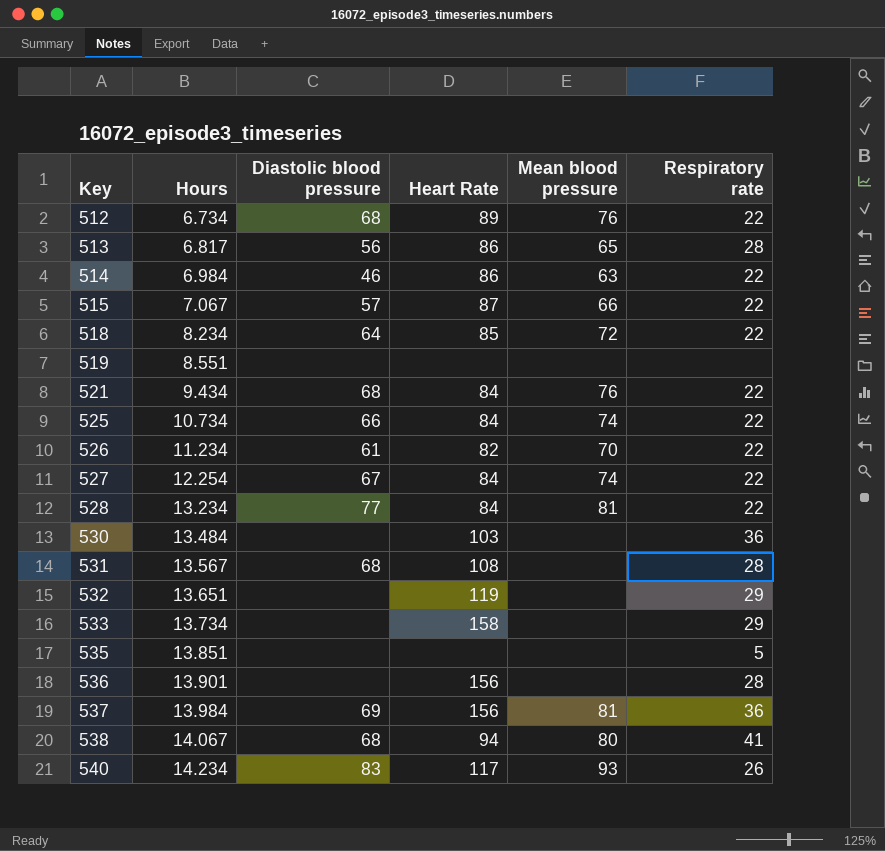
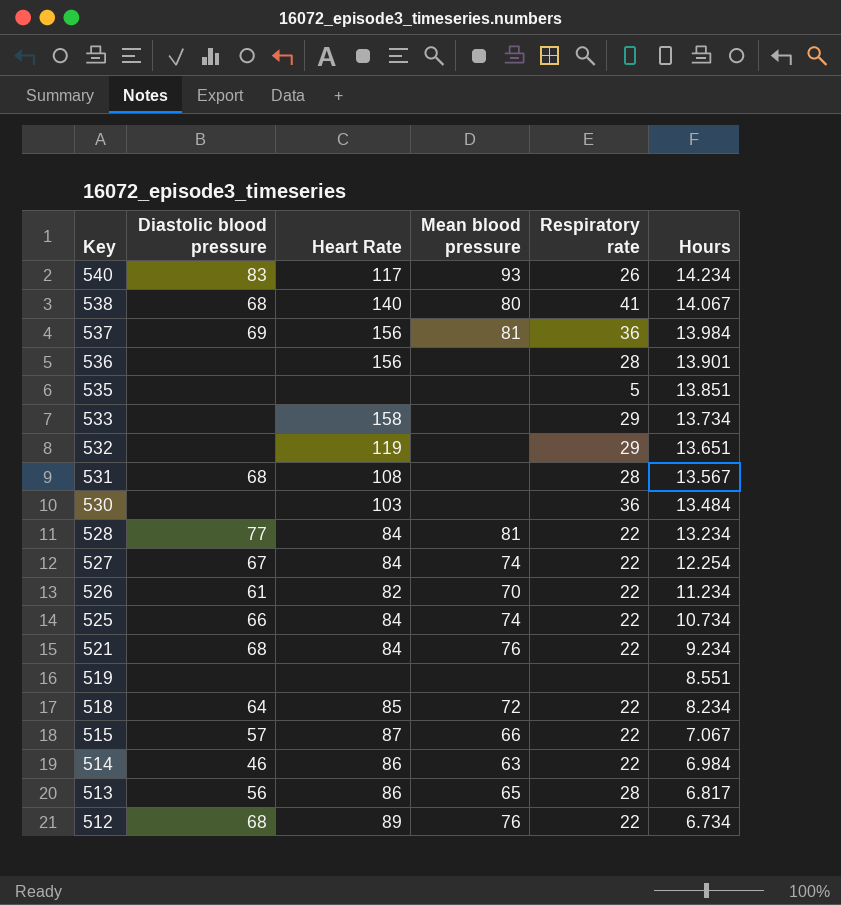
row order: Key ascending -> Key descending
column Hours | position: 2 -> 6
538 | Heart Rate: 94 -> 140
521 | Hours: 9.434 -> 9.234

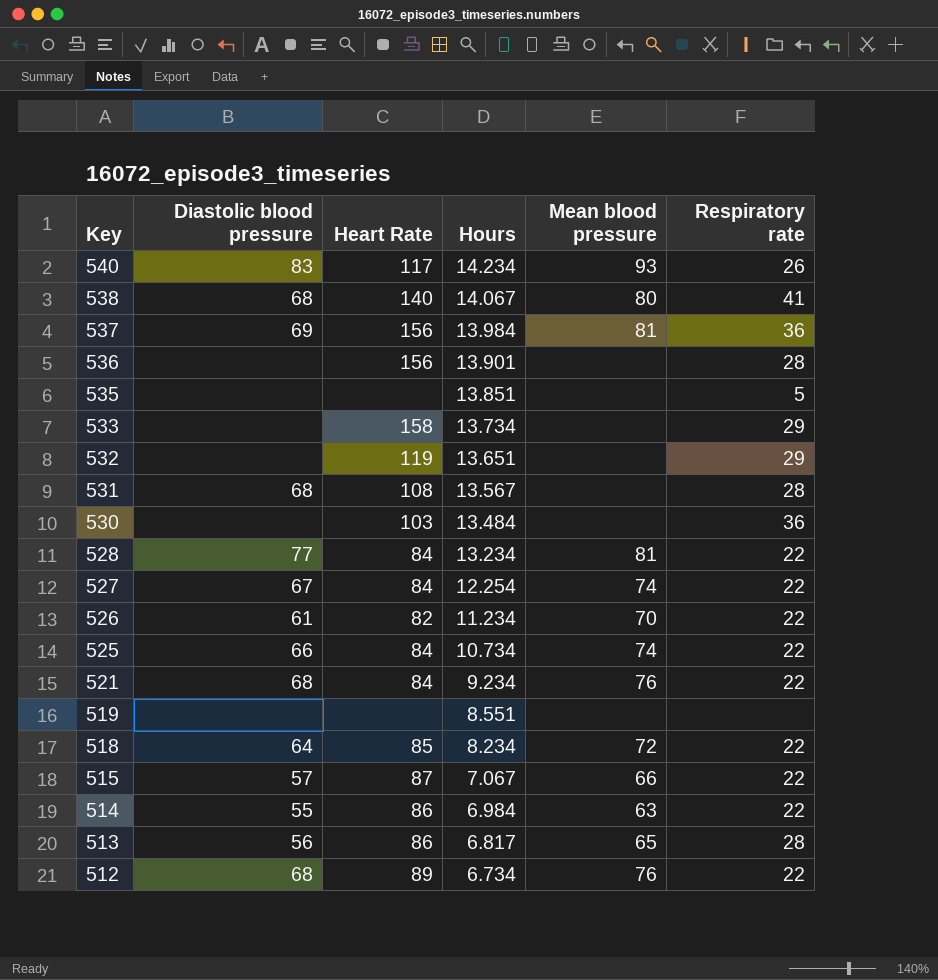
column Hours | position: 6 -> 4
514 | Diastolic blood pressure: 46 -> 55

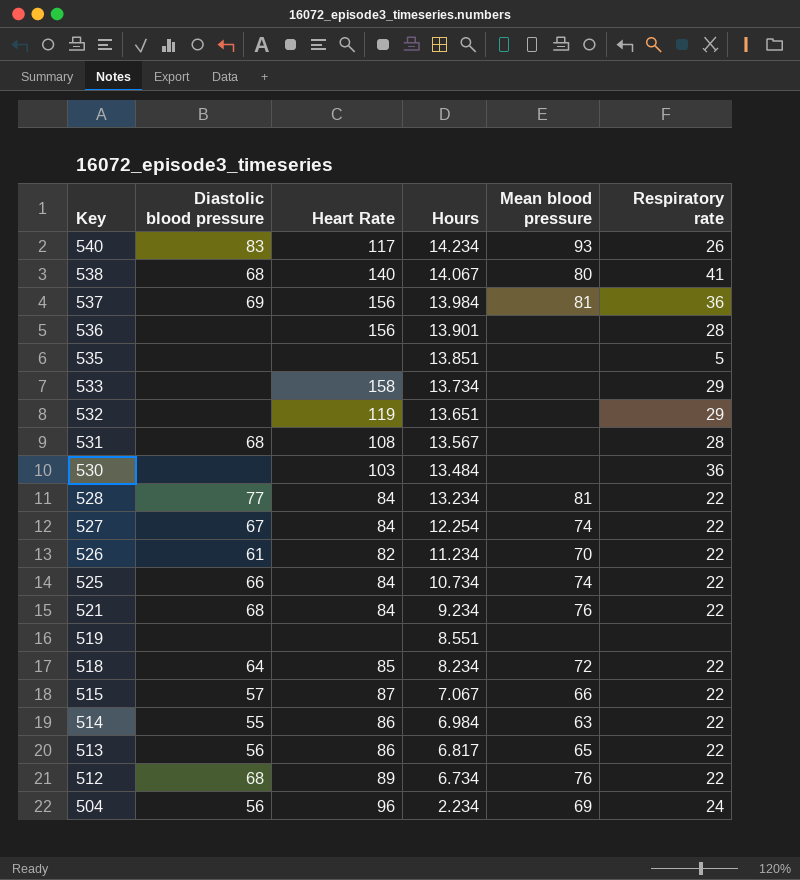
513 | Respiratory rate: 28 -> 22
row 504: none -> 56 | 96 | 2.234 | 69 | 24

